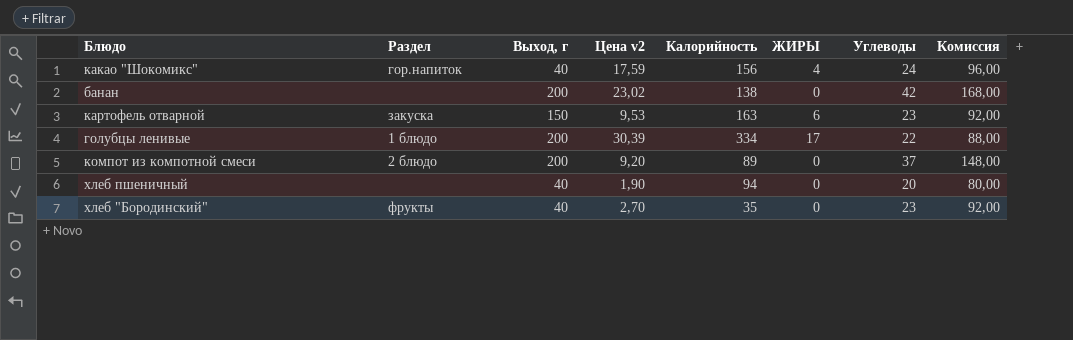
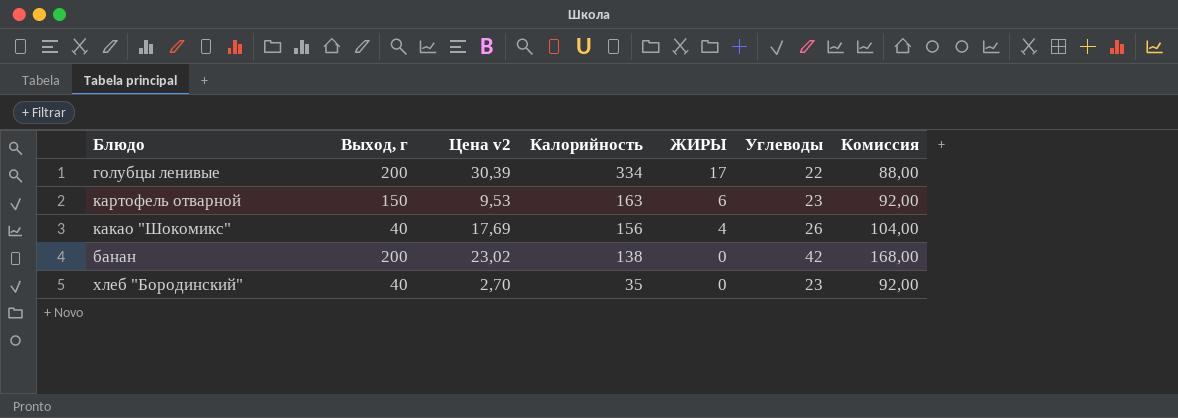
row order: none -> Калорийность descending
column Раздел | position: 2 -> none
row компот из компотной смеси: 2 блюдо | 200 | 9,20 | 89 | 0 | 37 | 148,00 -> none
row хлеб пшеничный: none | 40 | 1,90 | 94 | 0 | 20 | 80,00 -> none
какао "Шокомикс" | Цена v2: 17,59 -> 17,69
какао "Шокомикс" | Углеводы: 24 -> 26
какао "Шокомикс" | Комиссия: 96,00 -> 104,00

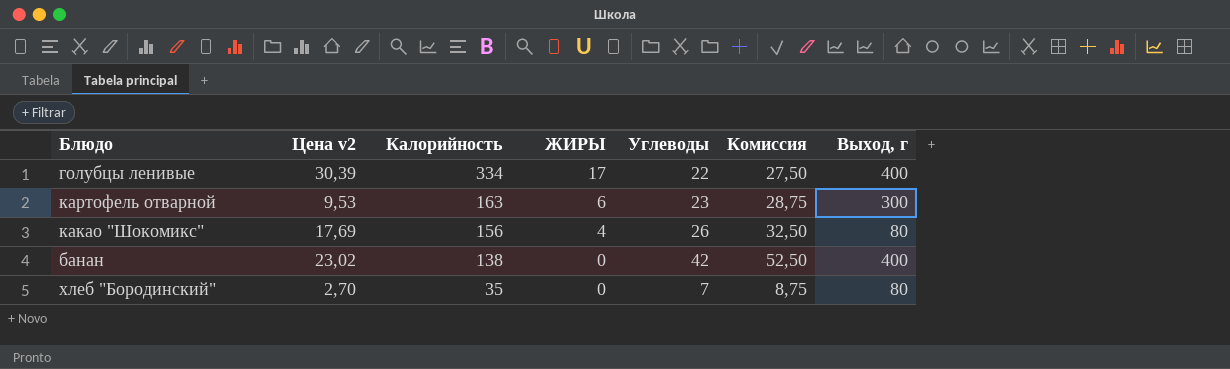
column Комиссия | formula: [Углеводы] * 4 -> [Углеводы] * 1,25
column Выход, г | position: 2 -> 7
голубцы ленивые | Выход, г: 200 -> 400
картофель отварной | Выход, г: 150 -> 300
какао "Шокомикс" | Выход, г: 40 -> 80
банан | Выход, г: 200 -> 400
хлеб "Бородинский" | Углеводы: 23 -> 7
хлеб "Бородинский" | Выход, г: 40 -> 80

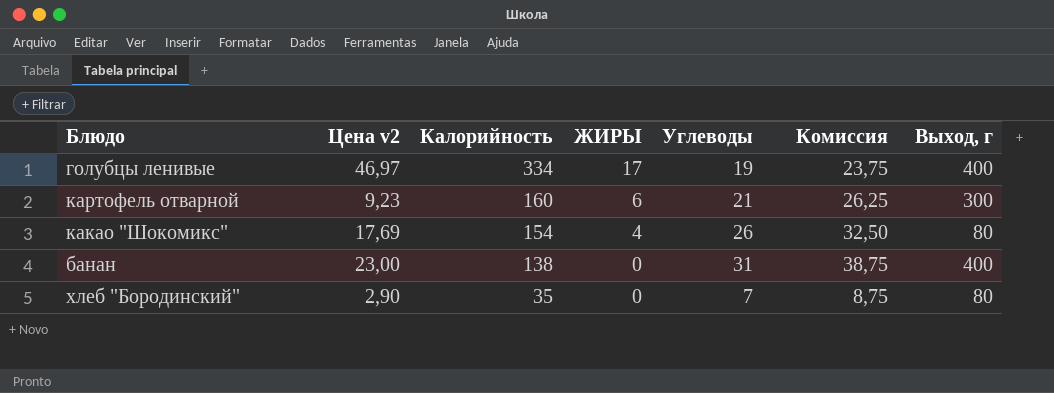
голубцы ленивые | Цена v2: 30,39 -> 46,97
голубцы ленивые | Углеводы: 22 -> 19
голубцы ленивые | Комиссия: 27,50 -> 23,75
картофель отварной | Цена v2: 9,53 -> 9,23
картофель отварной | Калорийность: 163 -> 160
картофель отварной | Углеводы: 23 -> 21
картофель отварной | Комиссия: 28,75 -> 26,25
какао "Шокомикс" | Калорийность: 156 -> 154
банан | Цена v2: 23,02 -> 23,00
банан | Углеводы: 42 -> 31
банан | Комиссия: 52,50 -> 38,75
хлеб "Бородинский" | Цена v2: 2,70 -> 2,90

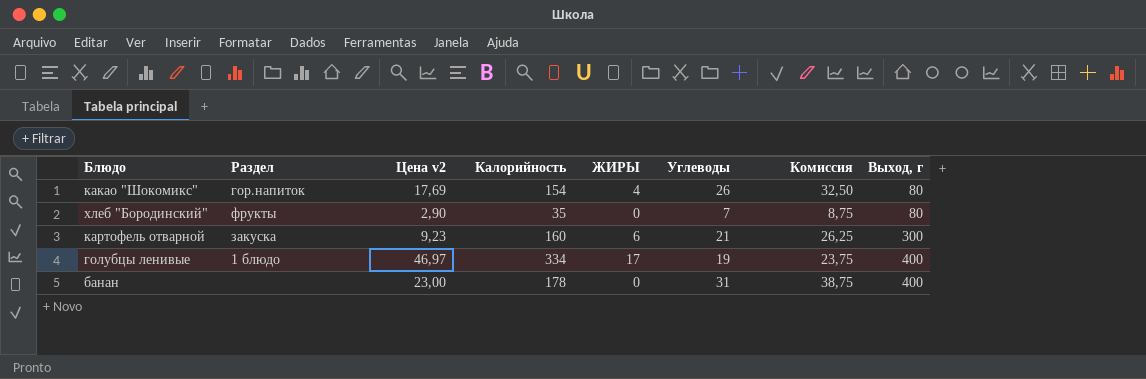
row order: Калорийность descending -> Выход, г ascending
column Раздел | position: none -> 2
банан | Калорийность: 138 -> 178

